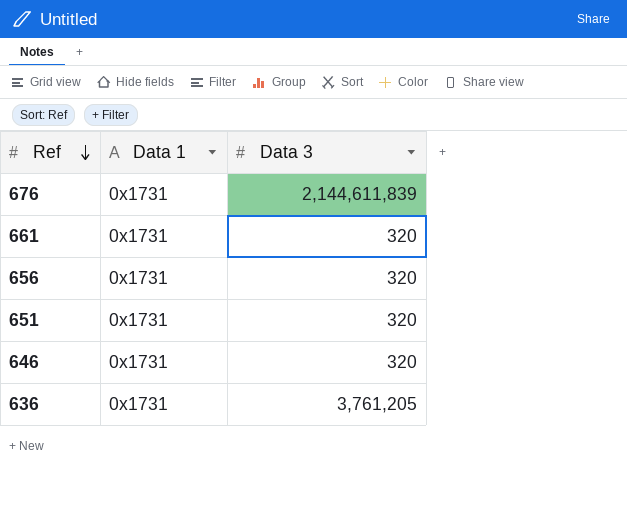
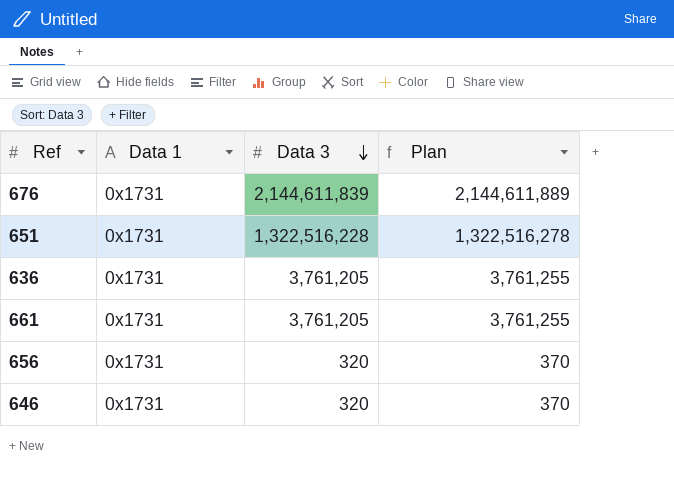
row order: Ref descending -> Data 3 descending
column Plan | formula: none -> [Data 3] + 50
651 | Data 3: 320 -> 1,322,516,228
661 | Data 3: 320 -> 3,761,205

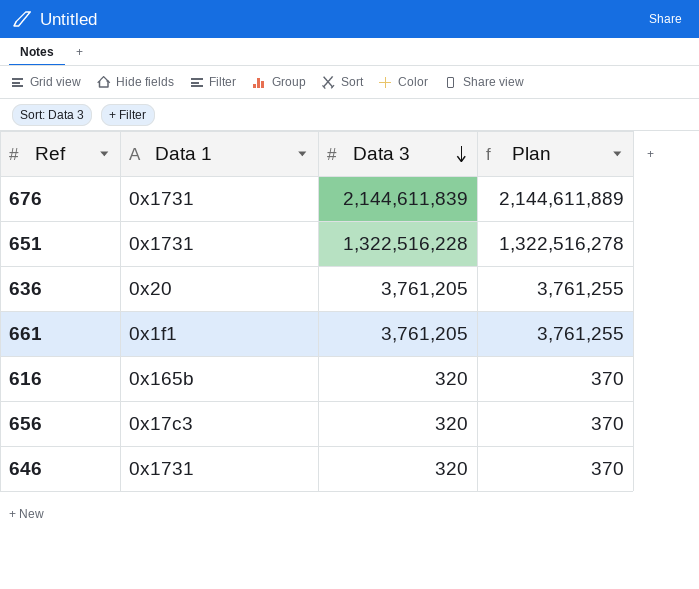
636 | Data 1: 0x1731 -> 0x20
661 | Data 1: 0x1731 -> 0x1f1
row 616: none -> 0x165b | 320 | 370
656 | Data 1: 0x1731 -> 0x17c3

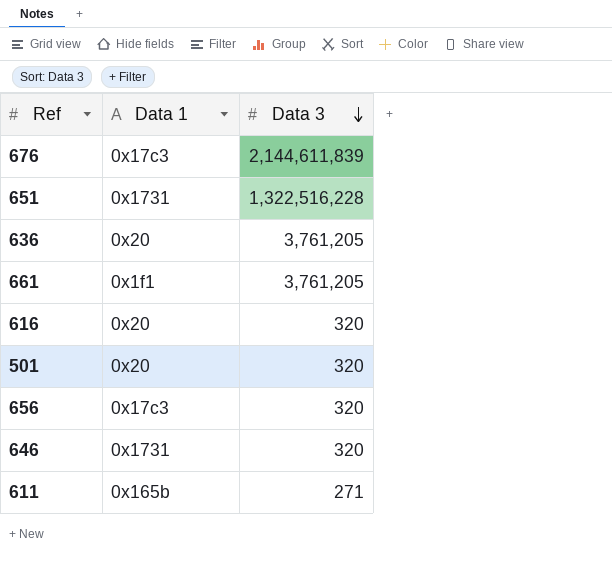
column Plan | formula: [Data 3] + 50 -> none
676 | Data 1: 0x1731 -> 0x17c3
616 | Data 1: 0x165b -> 0x20
row 501: none -> 0x20 | 320
row 611: none -> 0x165b | 271

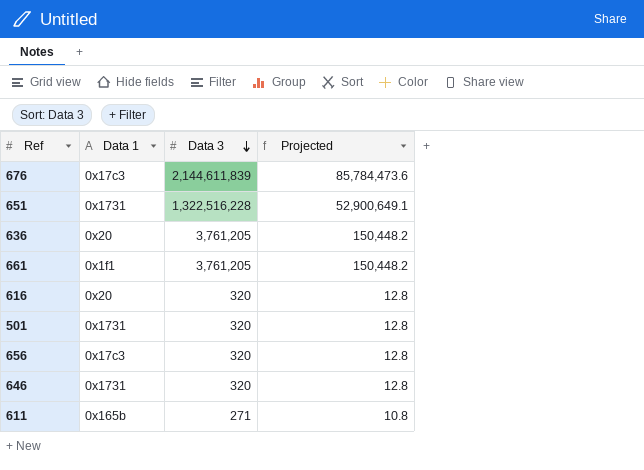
column Projected | formula: none -> [Data 3] * 0.04
501 | Data 1: 0x20 -> 0x1731

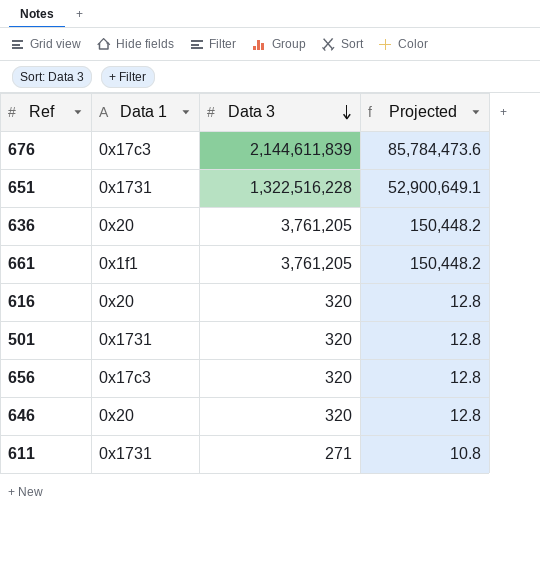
646 | Data 1: 0x1731 -> 0x20
611 | Data 1: 0x165b -> 0x1731

